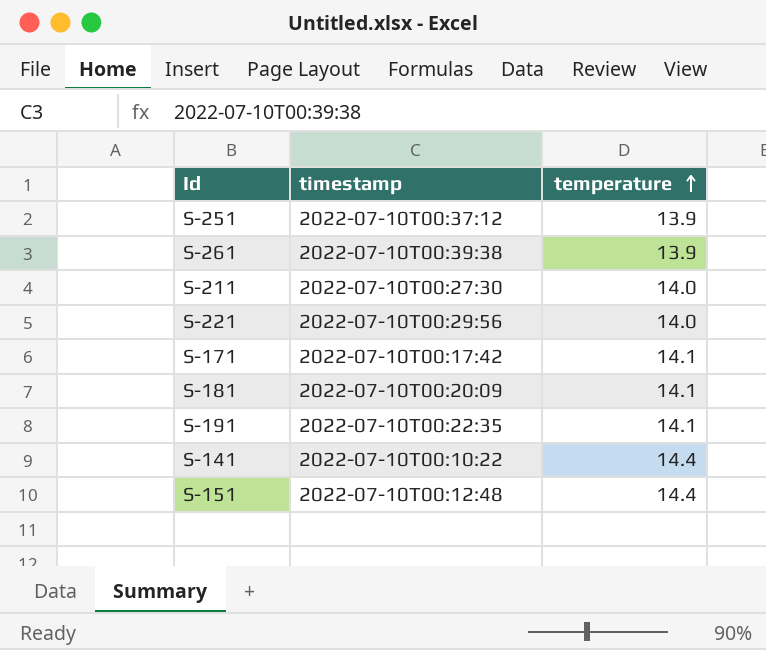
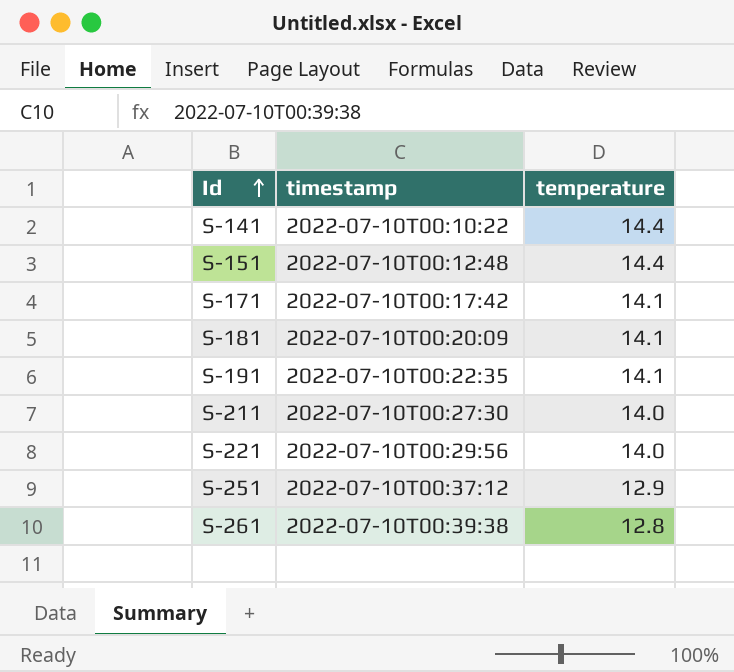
row order: temperature ascending -> Id ascending
S-251 | temperature: 13.9 -> 12.9
S-261 | temperature: 13.9 -> 12.8

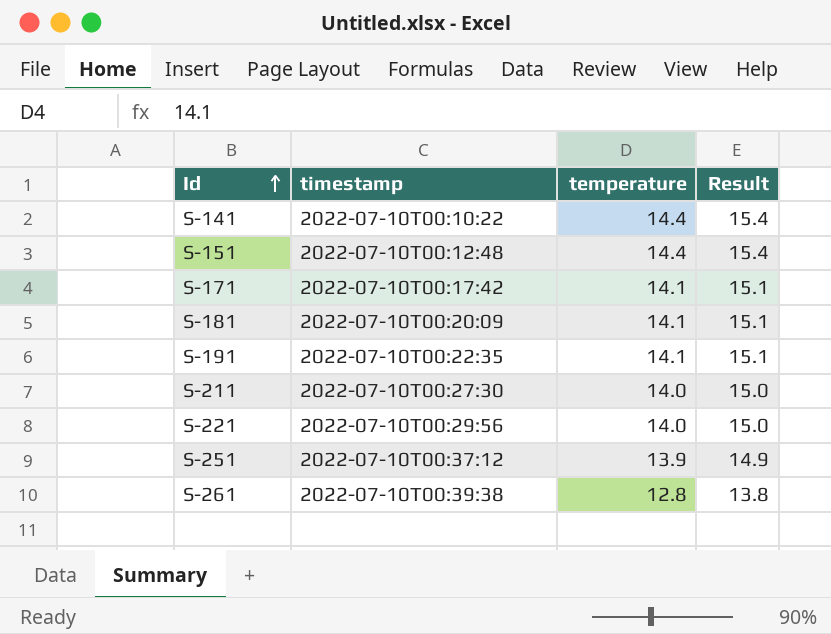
column Result | formula: none -> [temperature] + 1
S-251 | temperature: 12.9 -> 13.9

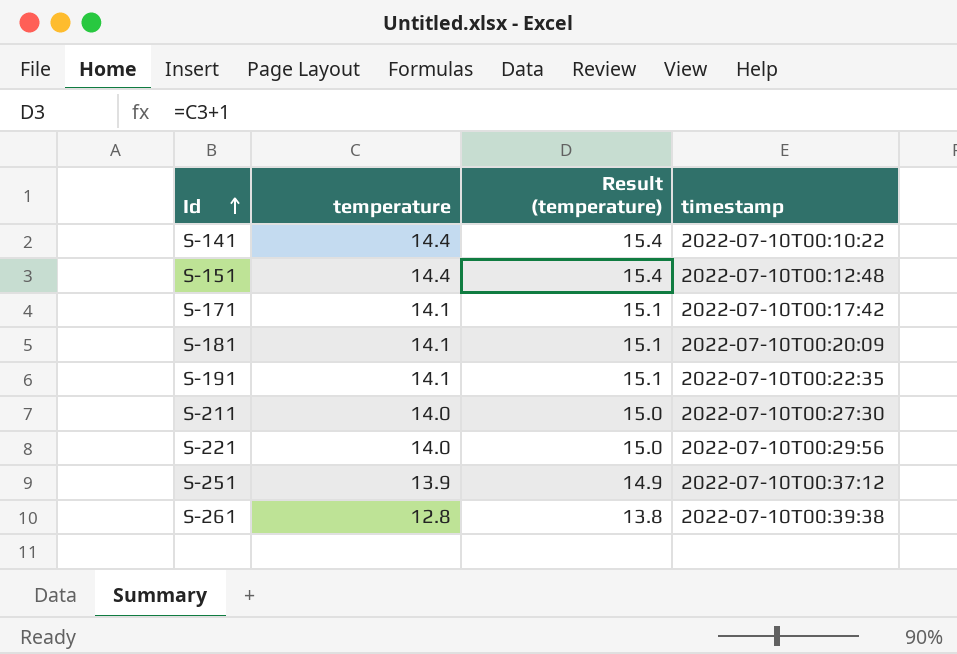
column name: Result -> Result (temperature)
column timestamp | position: 2 -> 4

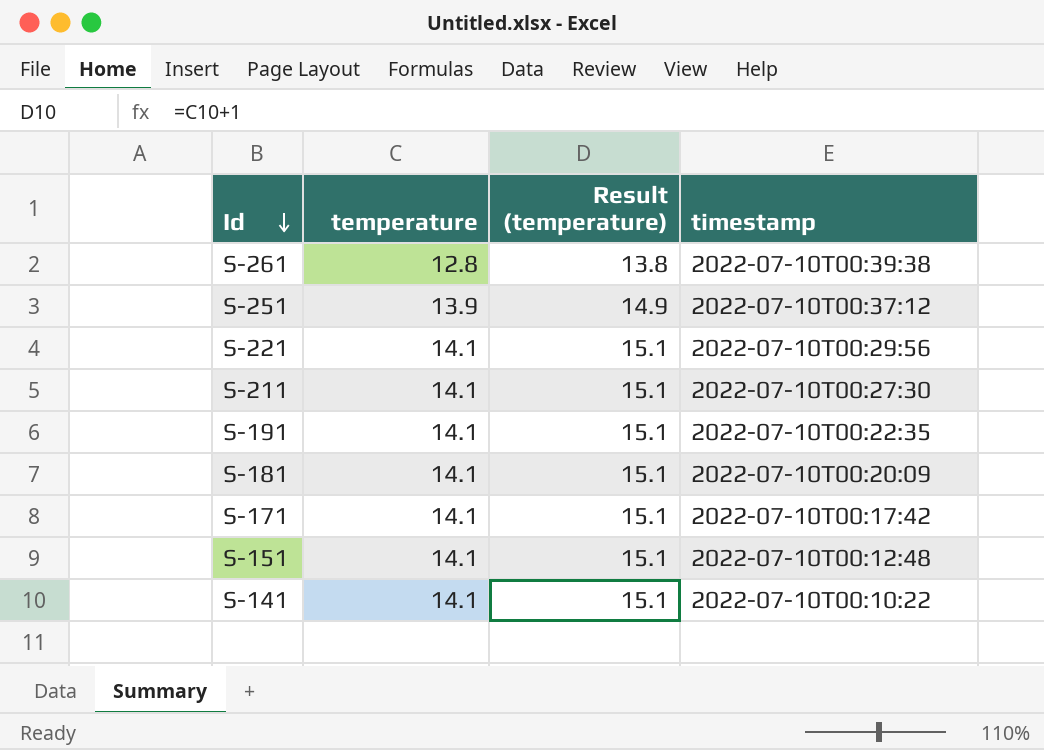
row order: Id ascending -> Id descending
S-221 | temperature: 14.0 -> 14.1
S-221 | Result (temperature): 15.0 -> 15.1
S-211 | temperature: 14.0 -> 14.1
S-211 | Result (temperature): 15.0 -> 15.1
S-151 | temperature: 14.4 -> 14.1
S-151 | Result (temperature): 15.4 -> 15.1
S-141 | temperature: 14.4 -> 14.1
S-141 | Result (temperature): 15.4 -> 15.1

